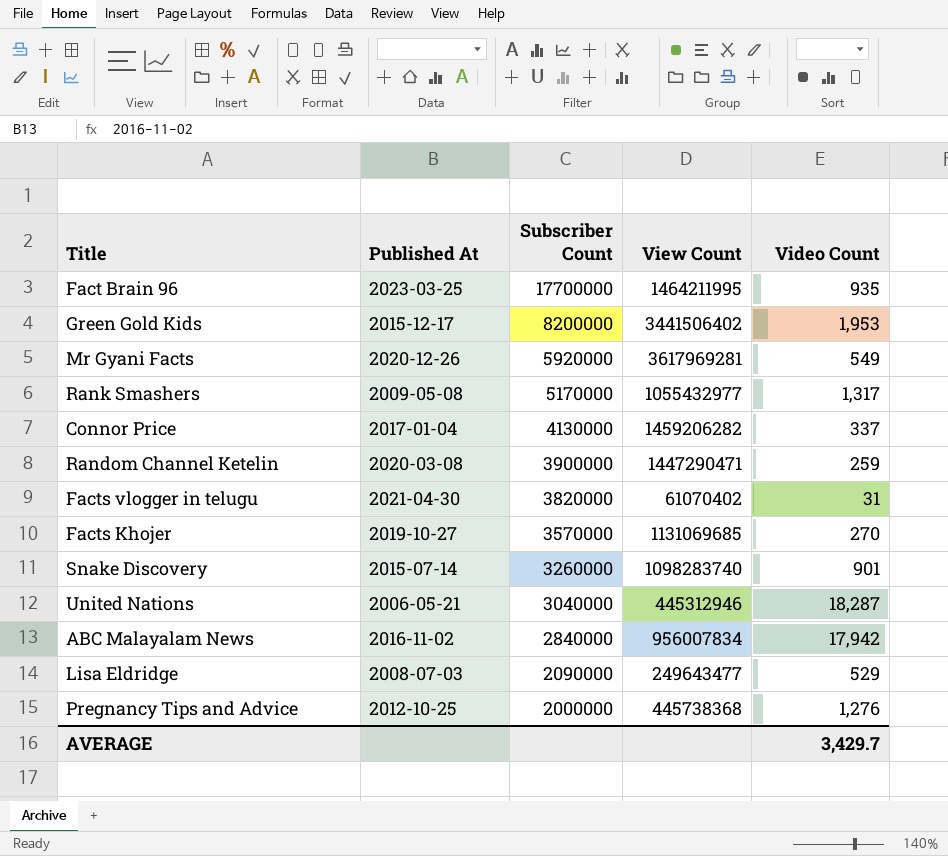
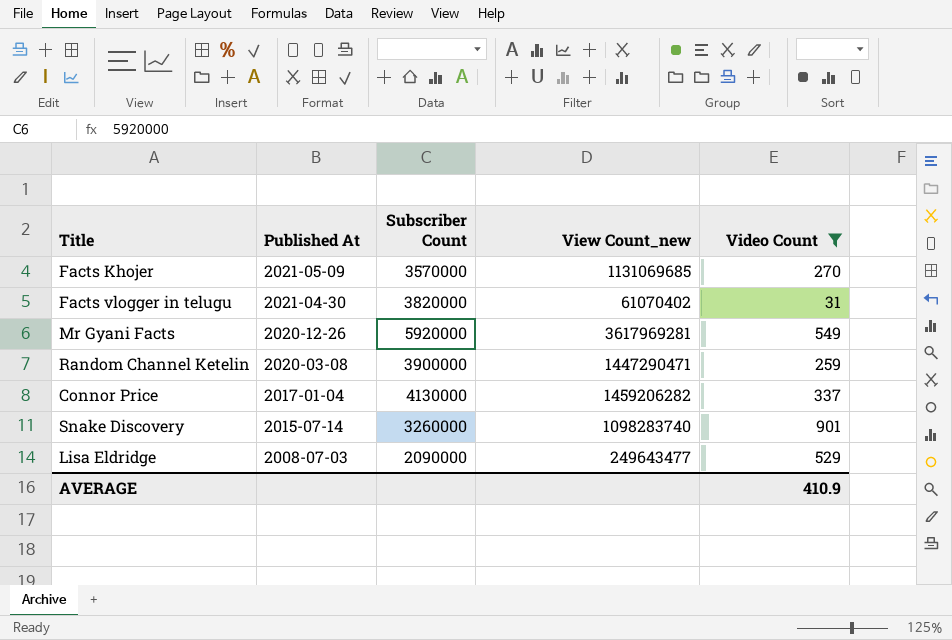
filter: none -> Video Count <= 901
row order: Subscriber Count descending -> Published At descending
column name: View Count -> View Count_new
Facts Khojer | Published At: 2019-10-27 -> 2021-05-09
AVERAGE | Video Count: 3,429.7 -> 410.9

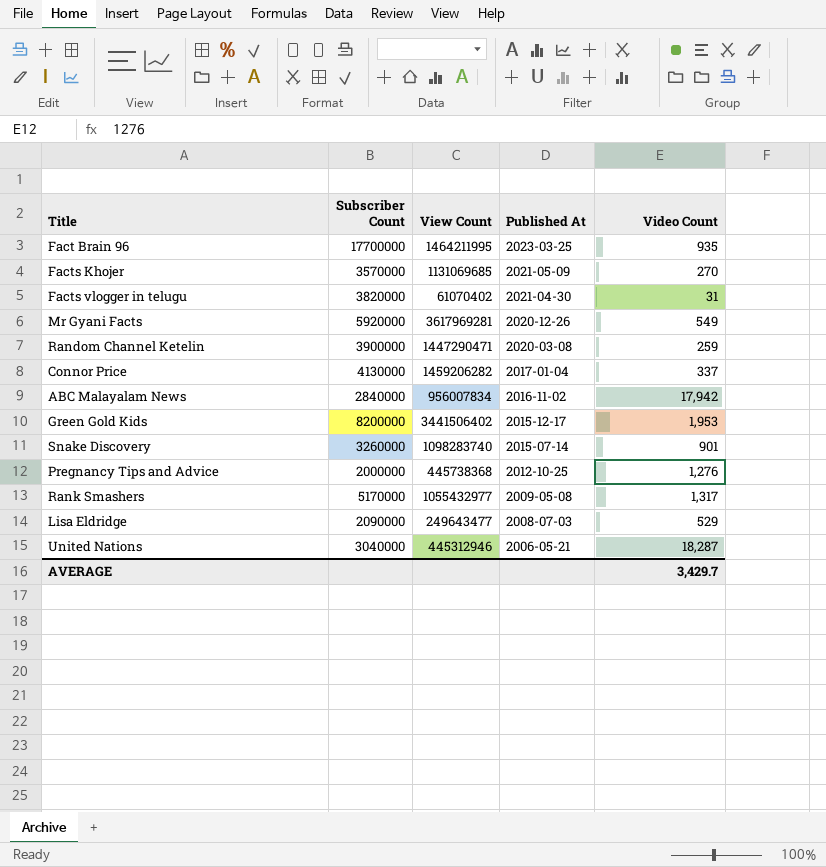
filter: Video Count <= 901 -> none
column name: View Count_new -> View Count
column Published At | position: 2 -> 4
AVERAGE | Video Count: 410.9 -> 3,429.7

